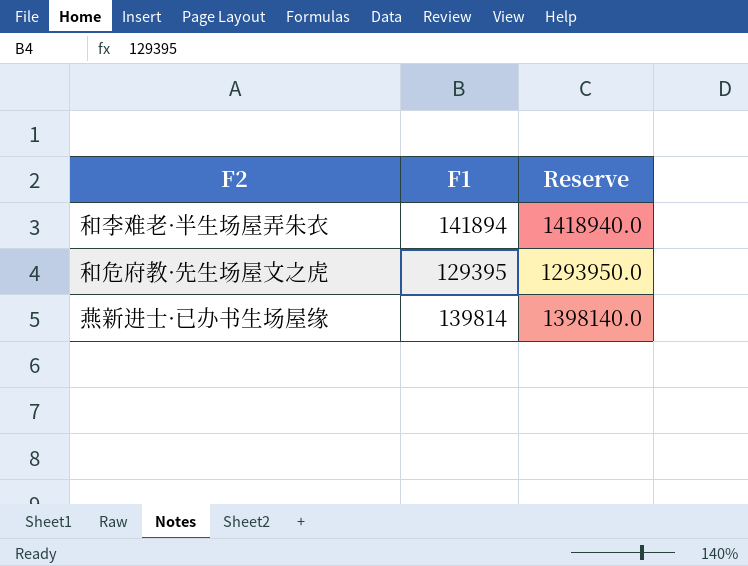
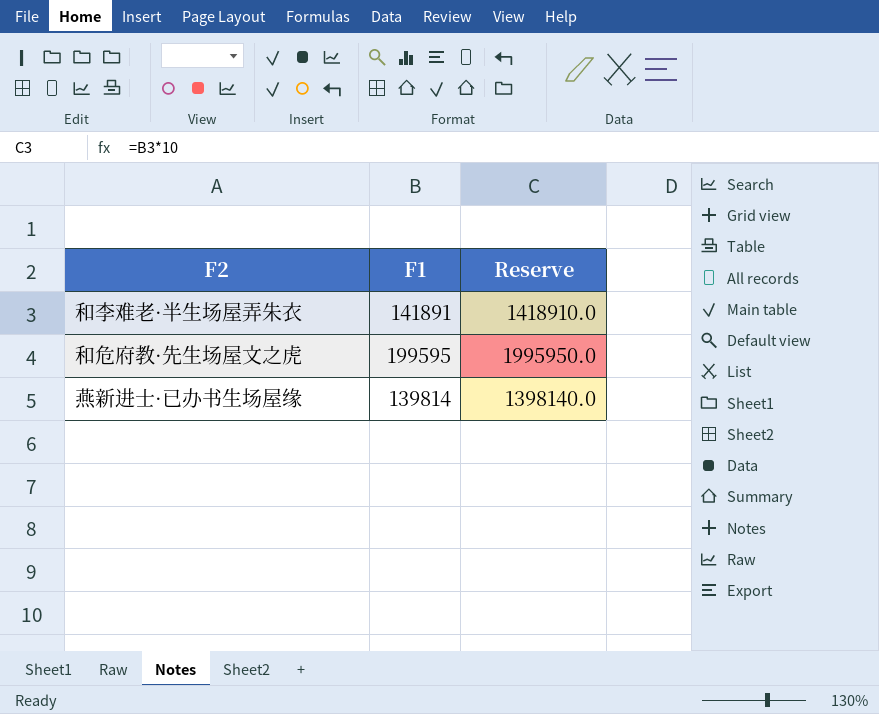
和李难老·半生场屋弄朱衣 | F1: 141894 -> 141891
和李难老·半生场屋弄朱衣 | Reserve: 1418940.0 -> 1418910.0
和危府教·先生场屋文之虎 | F1: 129395 -> 199595
和危府教·先生场屋文之虎 | Reserve: 1293950.0 -> 1995950.0

